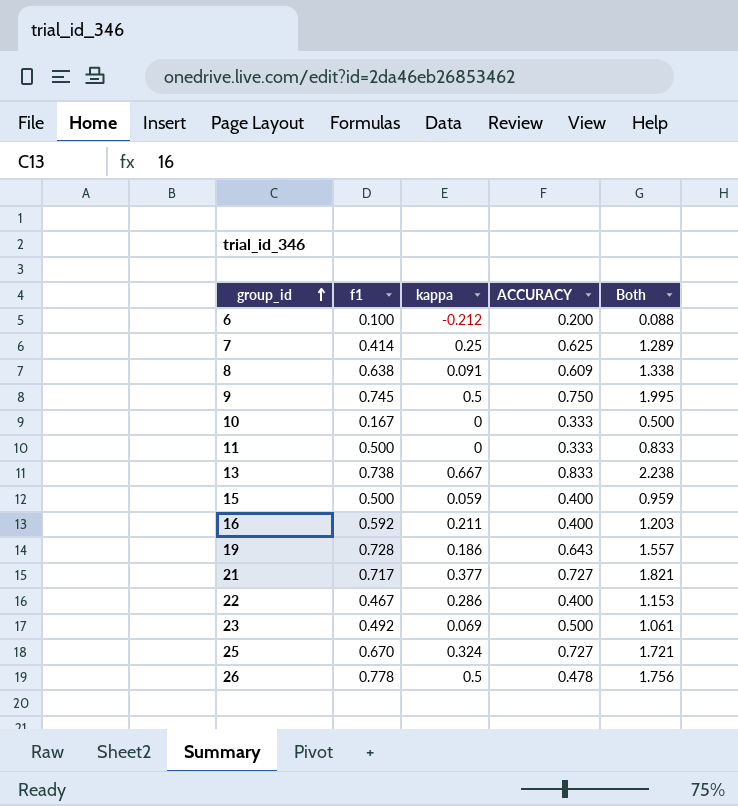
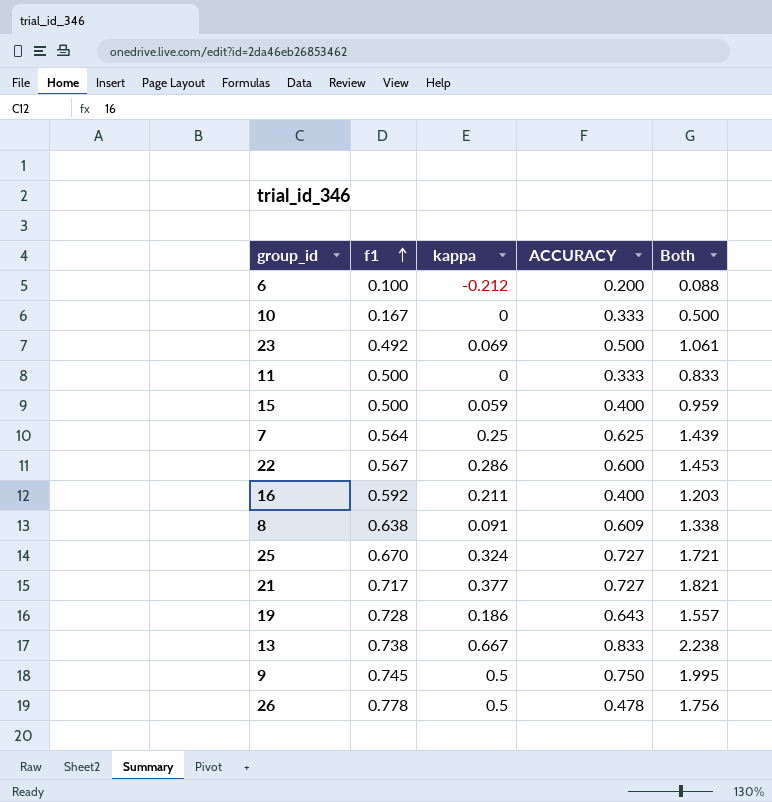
row order: group_id ascending -> f1 ascending
7 | f1: 0.414 -> 0.564
7 | Both: 1.289 -> 1.439
22 | f1: 0.467 -> 0.567
22 | ACCURACY: 0.400 -> 0.600
22 | Both: 1.153 -> 1.453

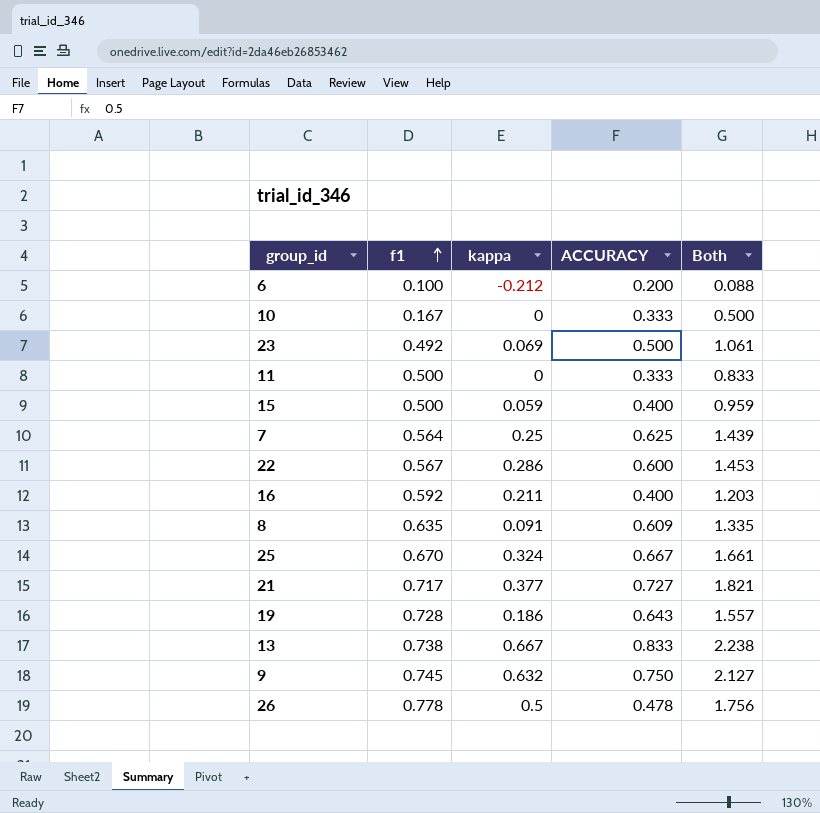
8 | f1: 0.638 -> 0.635
8 | Both: 1.338 -> 1.335
25 | ACCURACY: 0.727 -> 0.667
25 | Both: 1.721 -> 1.661
9 | kappa: 0.5 -> 0.632
9 | Both: 1.995 -> 2.127

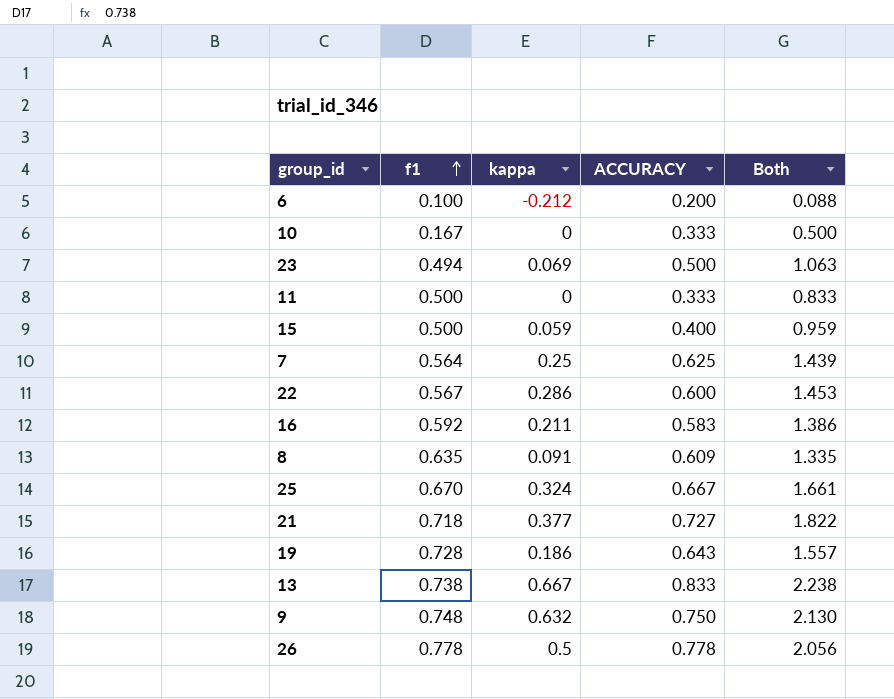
23 | f1: 0.492 -> 0.494
23 | Both: 1.061 -> 1.063
16 | ACCURACY: 0.400 -> 0.583
16 | Both: 1.203 -> 1.386
21 | f1: 0.717 -> 0.718
21 | Both: 1.821 -> 1.822
9 | f1: 0.745 -> 0.748
9 | Both: 2.127 -> 2.130
26 | ACCURACY: 0.478 -> 0.778
26 | Both: 1.756 -> 2.056

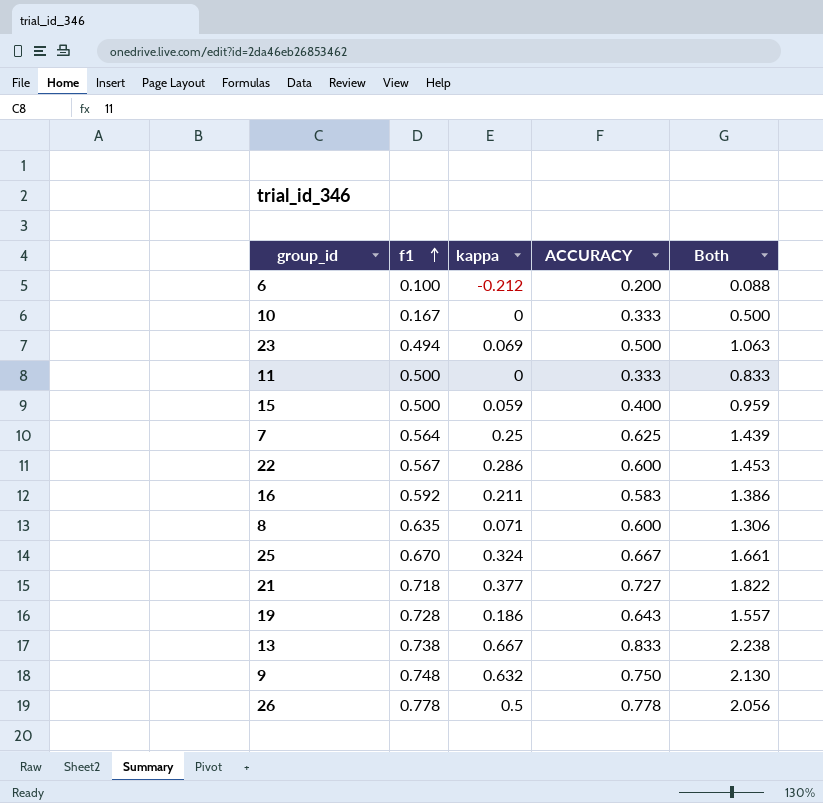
8 | kappa: 0.091 -> 0.071
8 | ACCURACY: 0.609 -> 0.600
8 | Both: 1.335 -> 1.306

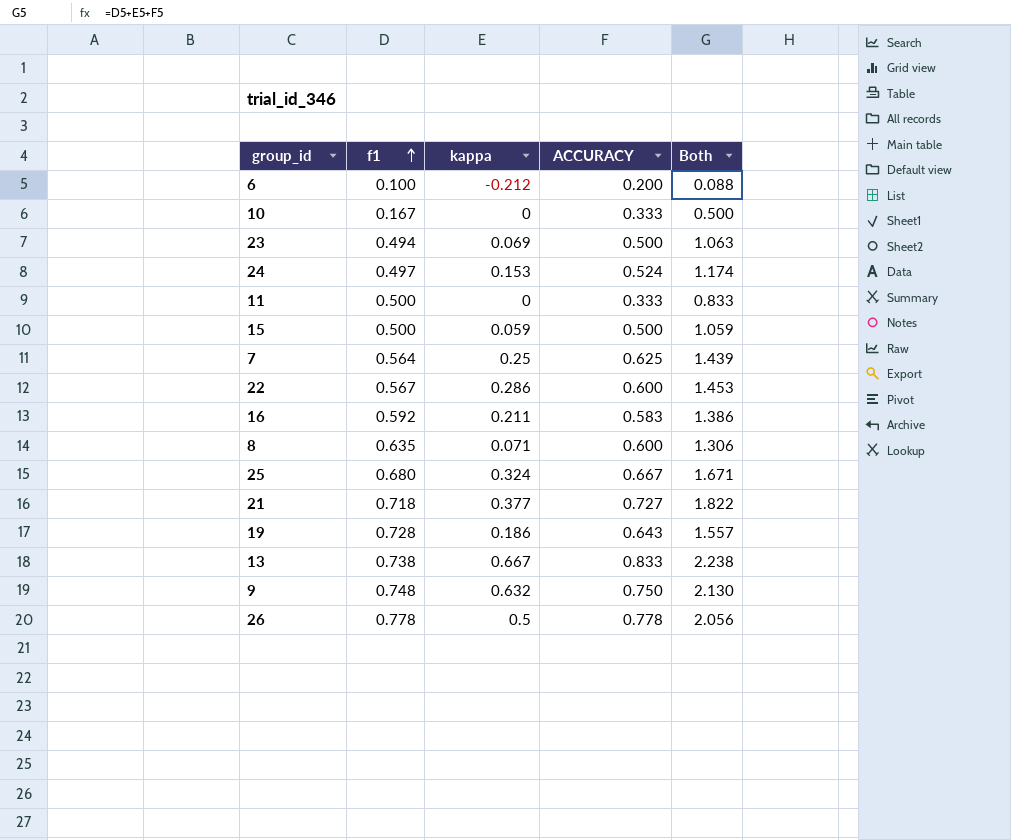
row 24: none -> 0.497 | 0.153 | 0.524 | 1.174
15 | ACCURACY: 0.400 -> 0.500
15 | Both: 0.959 -> 1.059
25 | f1: 0.670 -> 0.680
25 | Both: 1.661 -> 1.671

